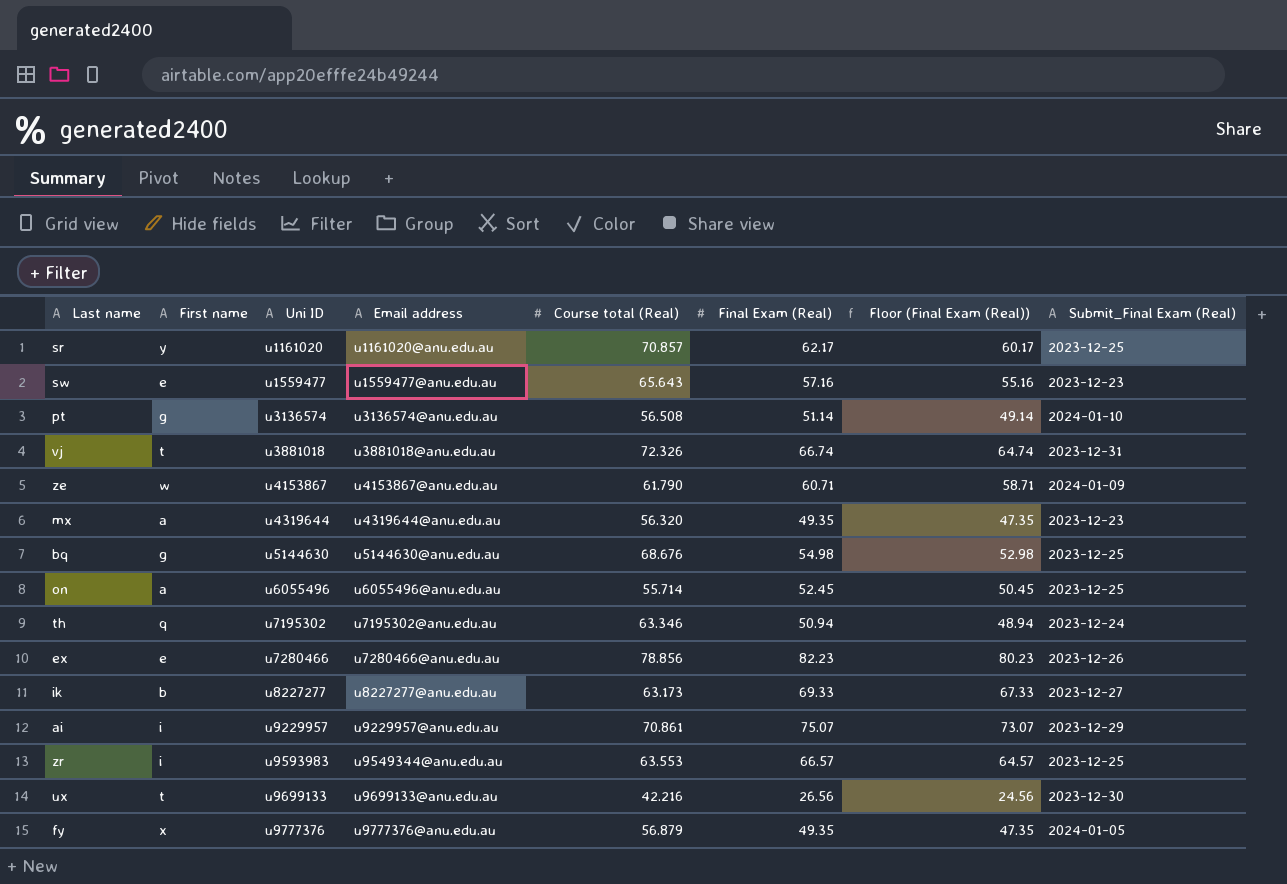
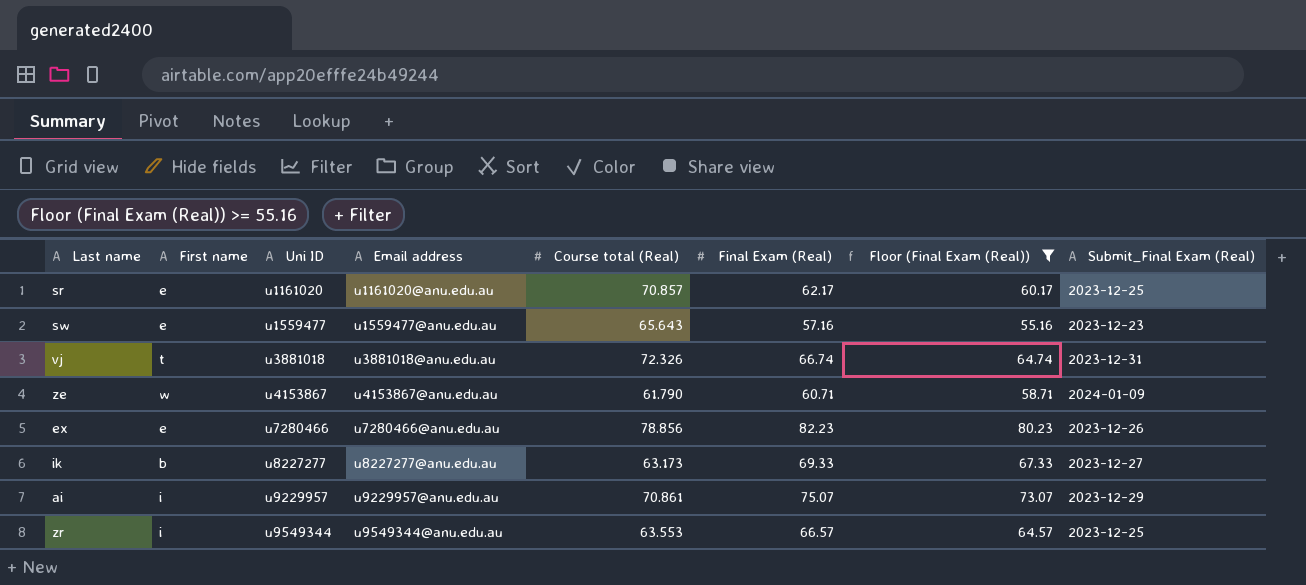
filter: none -> Floor (Final Exam (Real)) >= 55.16
sr | First name: y -> e
zr | Uni ID: u9593983 -> u9549344

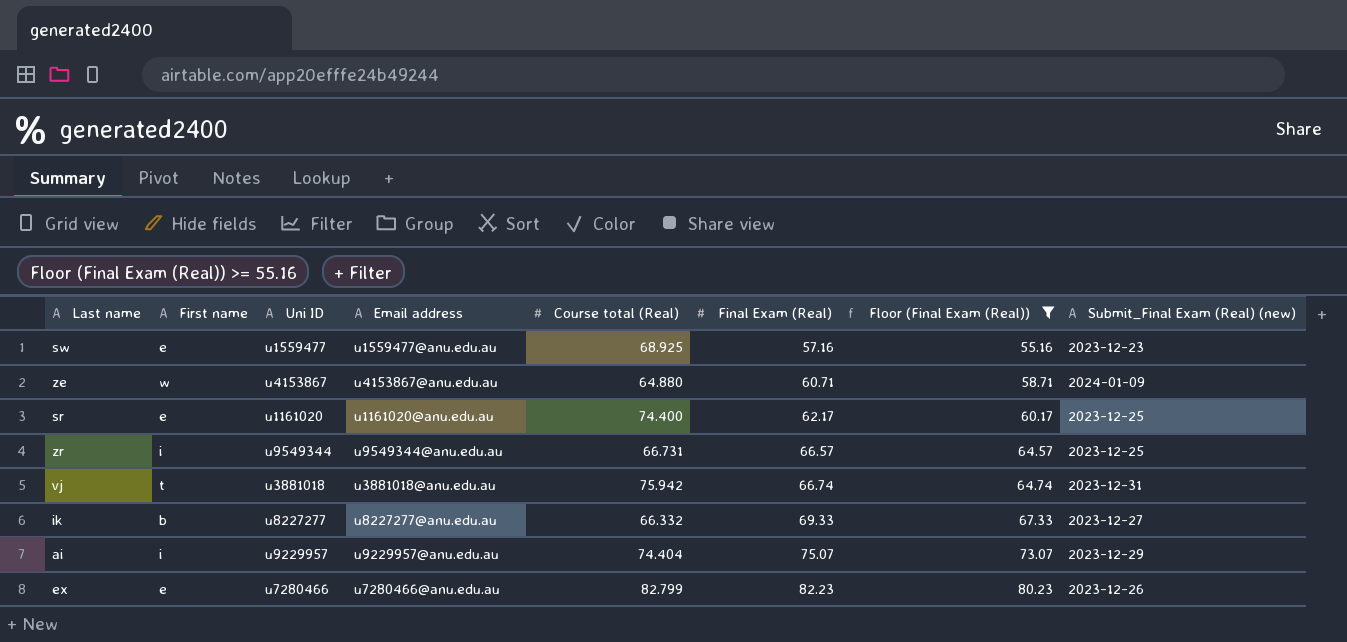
row order: Uni ID ascending -> Final Exam (Real) ascending
column name: Submit_Final Exam (Real) -> Submit_Final Exam (Real) (new)
sw | Course total (Real): 65.643 -> 68.925
ze | Course total (Real): 61.790 -> 64.880
sr | Course total (Real): 70.857 -> 74.400
zr | Course total (Real): 63.553 -> 66.731
vj | Course total (Real): 72.326 -> 75.942
ik | Course total (Real): 63.173 -> 66.332
ai | Course total (Real): 70.861 -> 74.404
ex | Course total (Real): 78.856 -> 82.799

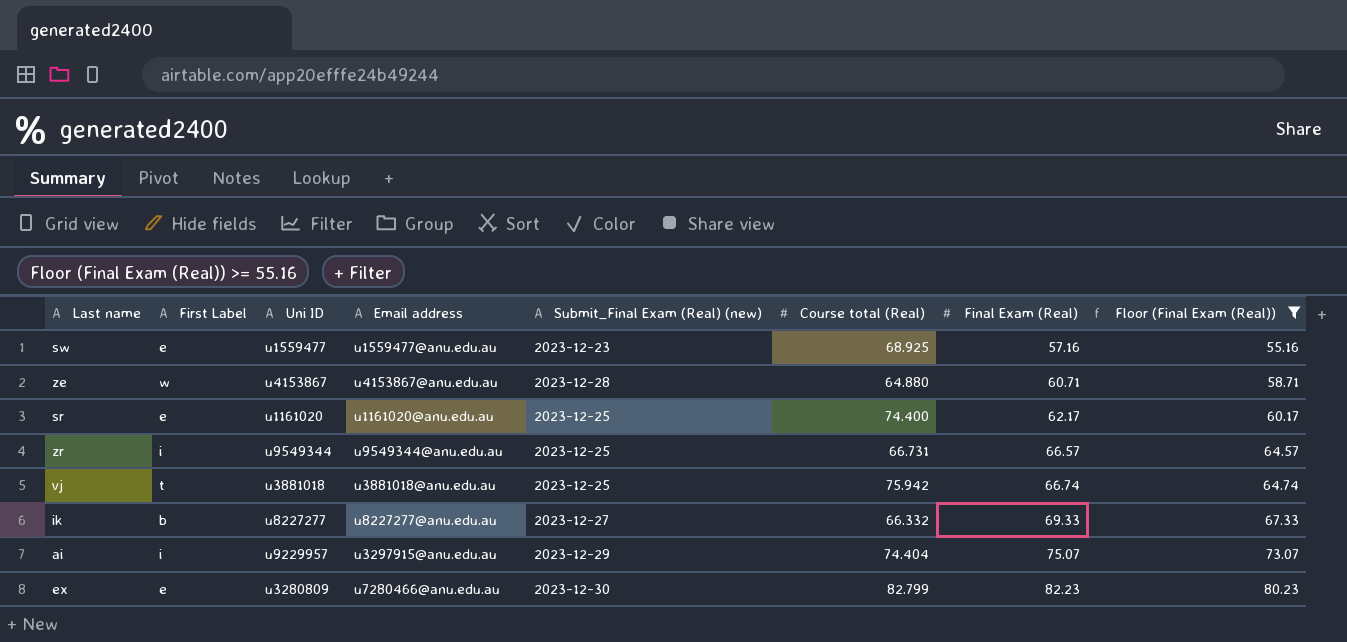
column name: First name -> First Label
column Submit_Final Exam (Real) (new) | position: 8 -> 5
ze | Submit_Final Exam (Real) (new): 2024-01-09 -> 2023-12-28
vj | Submit_Final Exam (Real) (new): 2023-12-31 -> 2023-12-25
ai | Email address: u9229957@anu.edu.au -> u3297915@anu.edu.au
ex | Uni ID: u7280466 -> u3280809
ex | Submit_Final Exam (Real) (new): 2023-12-26 -> 2023-12-30

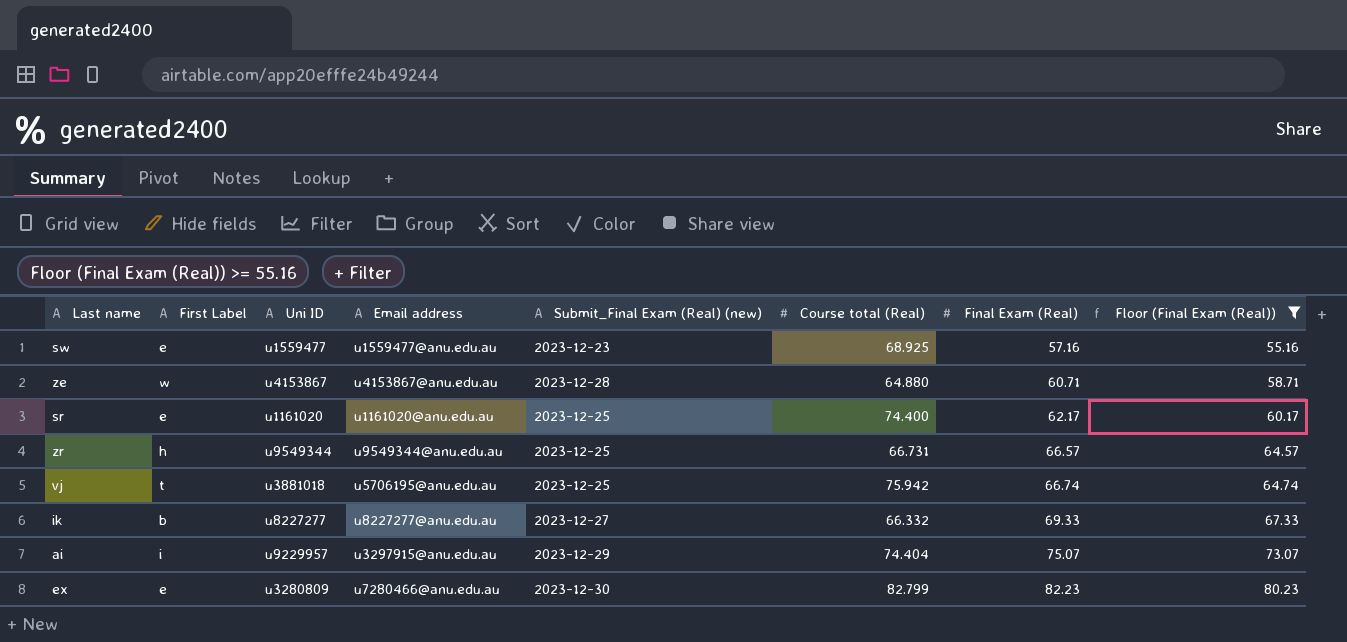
zr | First Label: i -> h
vj | Email address: u3881018@anu.edu.au -> u5706195@anu.edu.au

